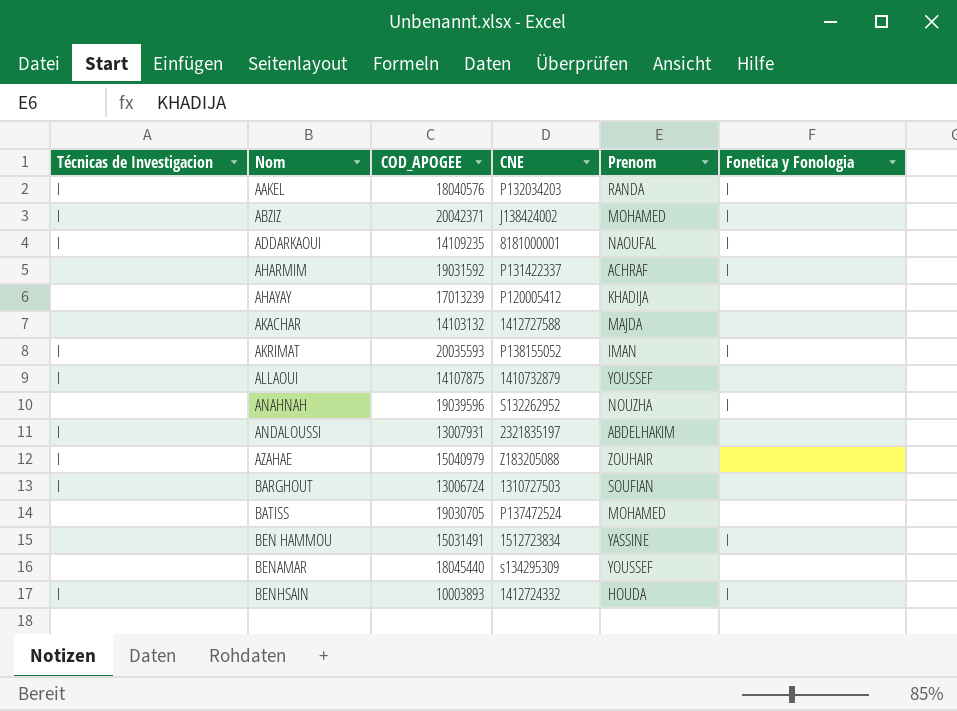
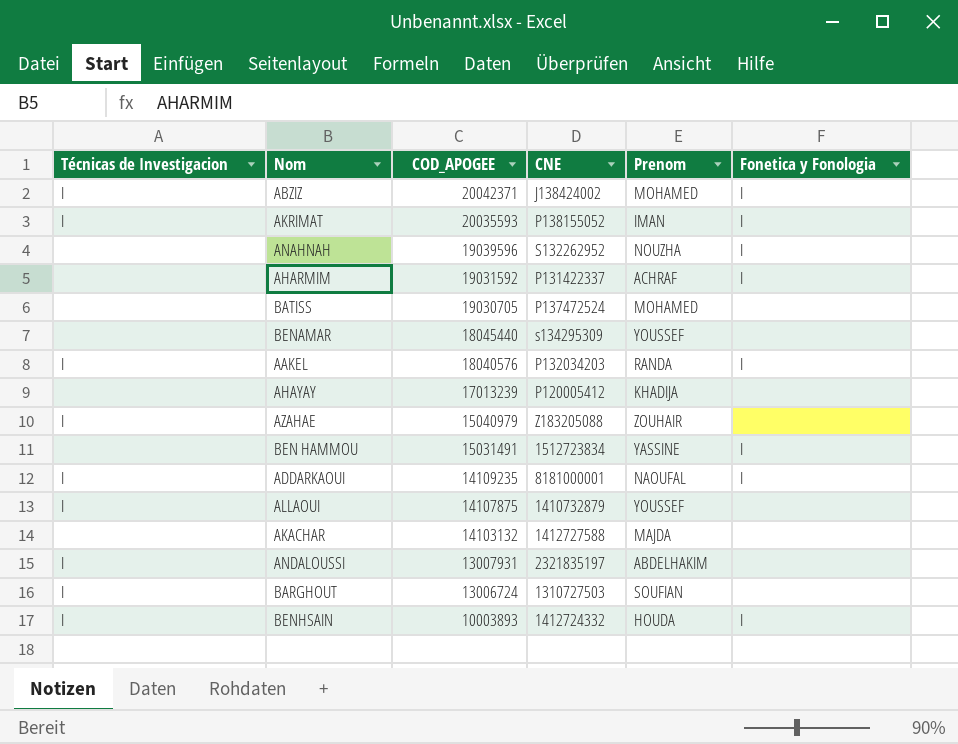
row order: Nom ascending -> COD_APOGEE descending

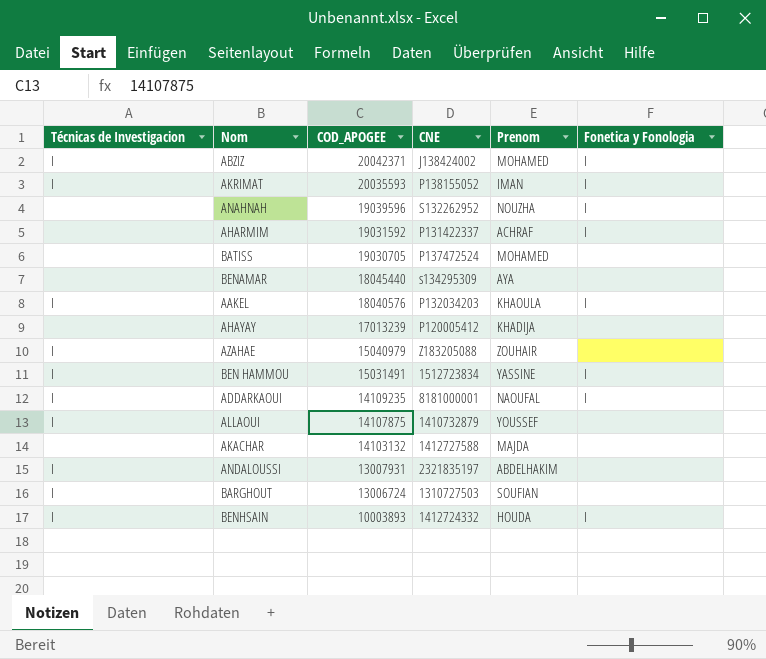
BENAMAR | Prenom: YOUSSEF -> AYA
AAKEL | Prenom: RANDA -> KHAOULA
BEN HAMMOU | Técnicas de Investigacion: none -> I

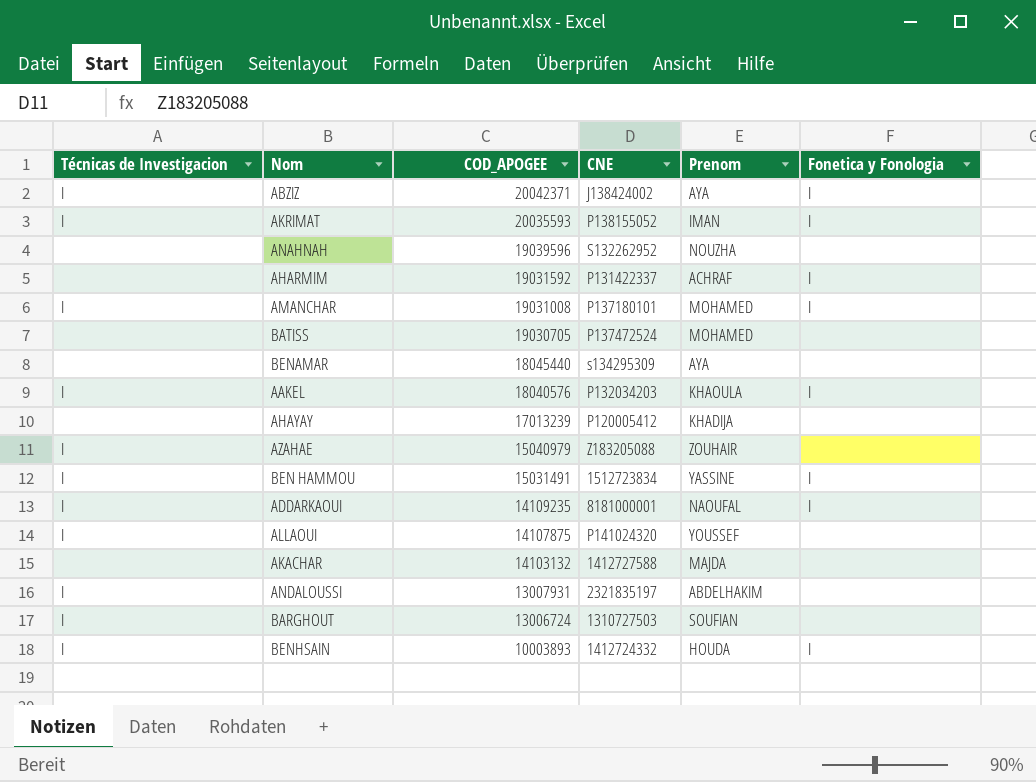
ABZIZ | Prenom: MOHAMED -> AYA
ANAHNAH | Fonetica y Fonologia: I -> none
row AMANCHAR: none -> I | 19031008 | P137180101 | MOHAMED | I
ALLAOUI | CNE: 1410732879 -> P141024320

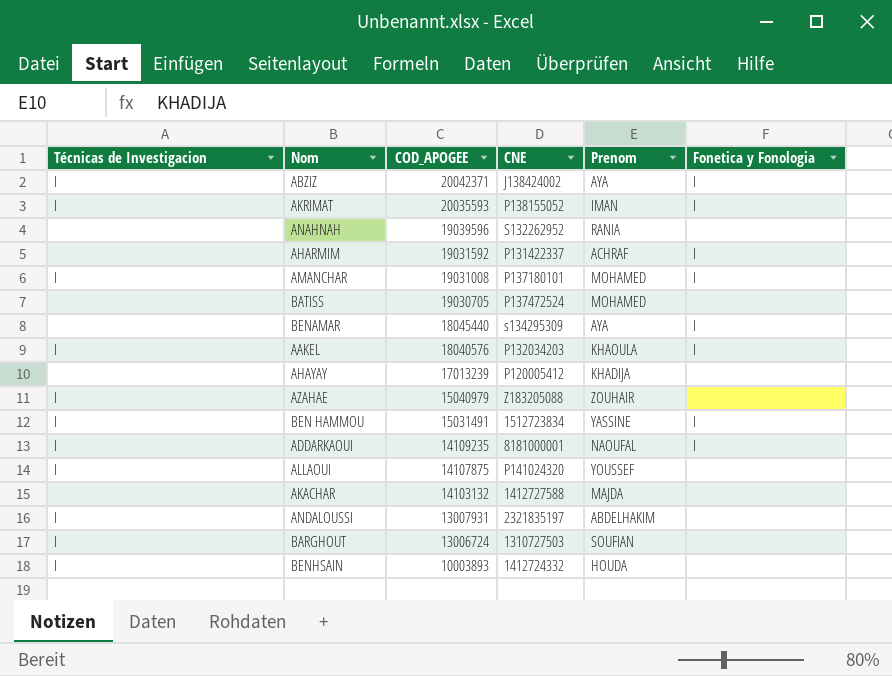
ANAHNAH | Prenom: NOUZHA -> RANIA
BENAMAR | Fonetica y Fonologia: none -> I
BENHSAIN | Fonetica y Fonologia: I -> none

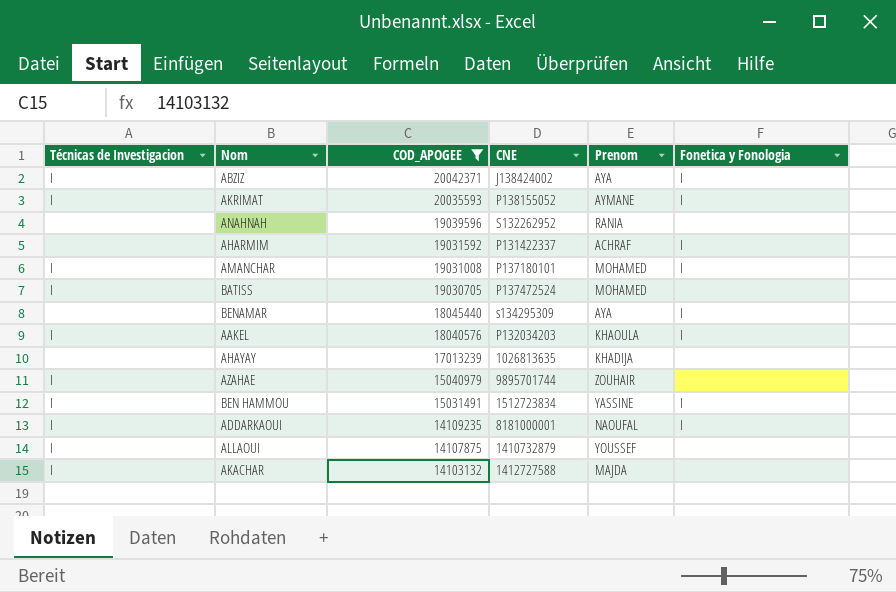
filter: none -> COD_APOGEE >= 14103132
AKRIMAT | Prenom: IMAN -> AYMANE
BATISS | Técnicas de Investigacion: none -> I
AHAYAY | CNE: P120005412 -> 1026813635
AZAHAE | CNE: Z183205088 -> 9895701744
ALLAOUI | CNE: P141024320 -> 1410732879
AKACHAR | Técnicas de Investigacion: none -> I

